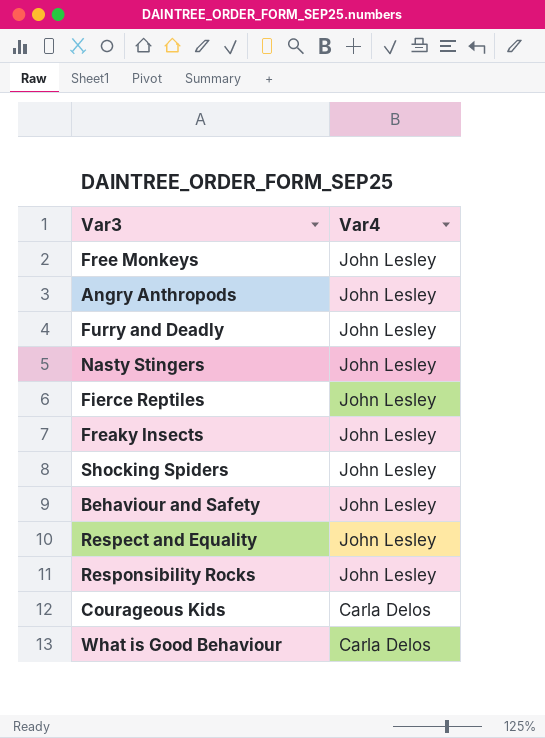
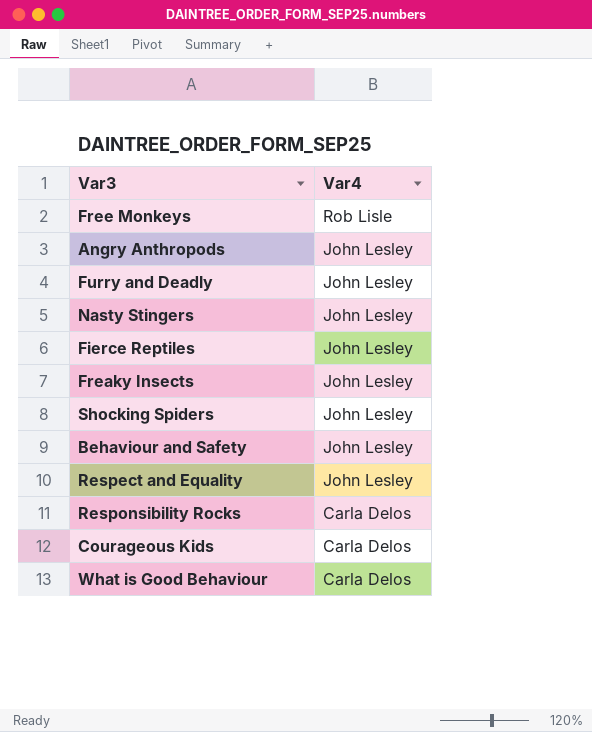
Free Monkeys | Var4: John Lesley -> Rob Lisle
Responsibility Rocks | Var4: John Lesley -> Carla Delos

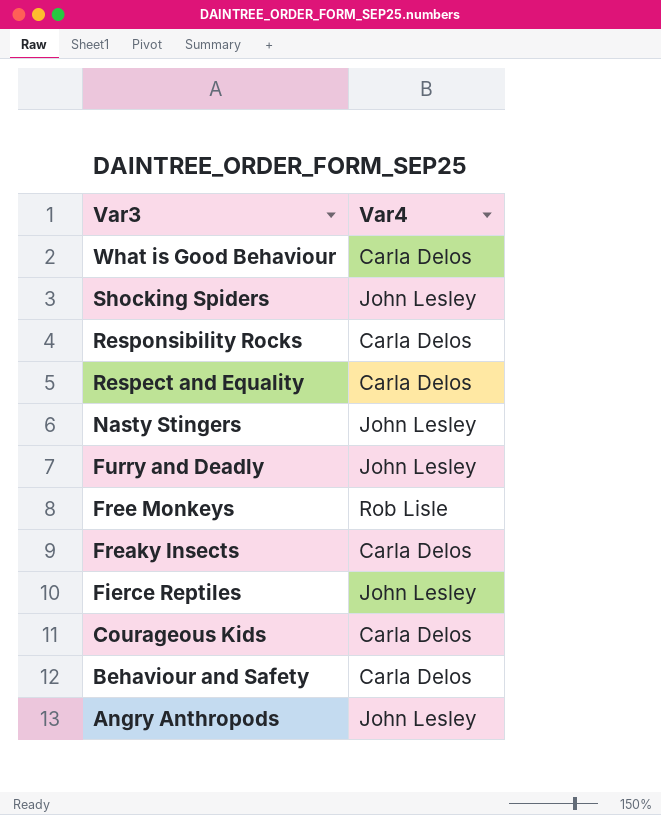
row order: Var4 descending -> Var3 descending
Respect and Equality | Var4: John Lesley -> Carla Delos
Freaky Insects | Var4: John Lesley -> Carla Delos
Behaviour and Safety | Var4: John Lesley -> Carla Delos

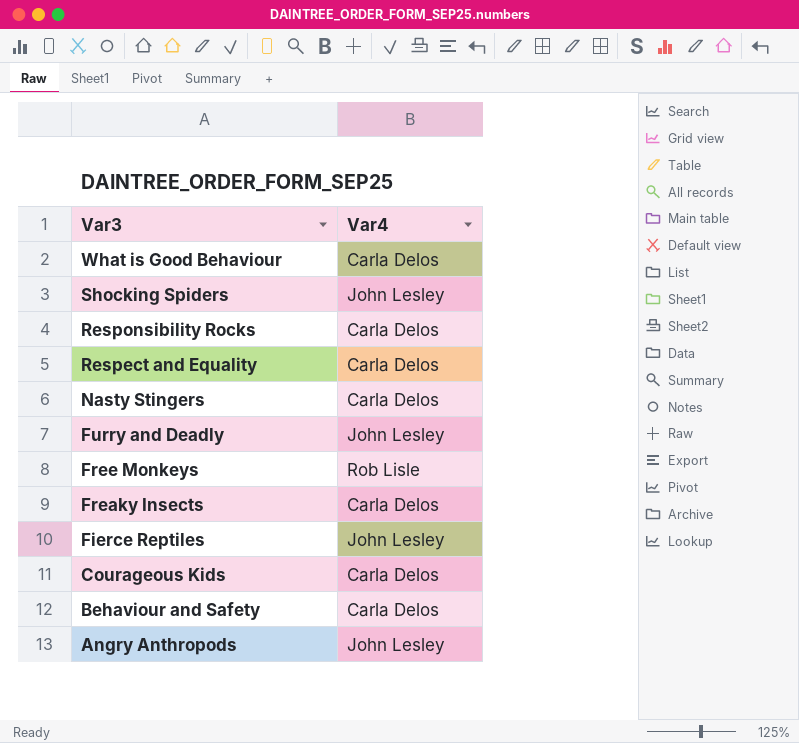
Nasty Stingers | Var4: John Lesley -> Carla Delos

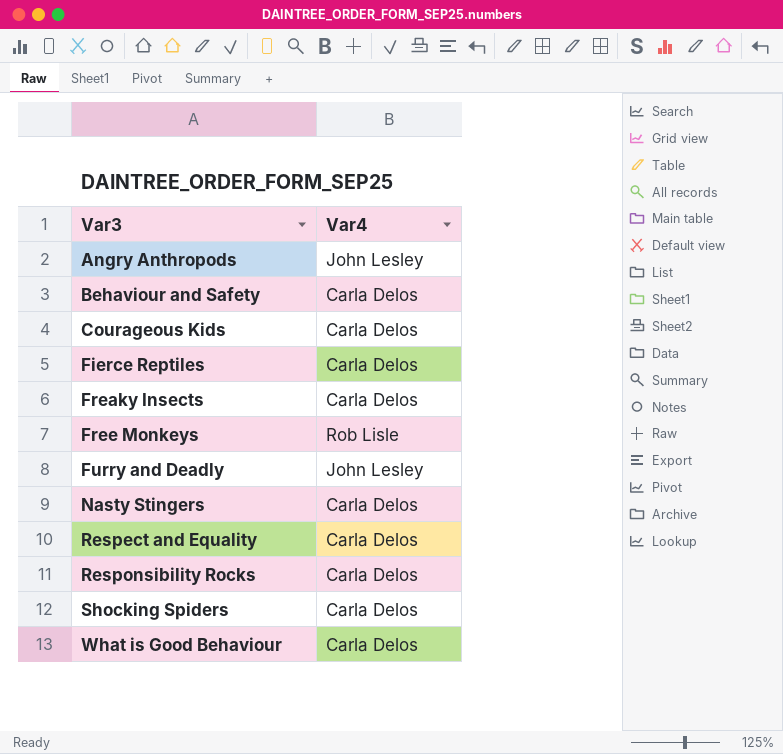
row order: Var3 descending -> Var3 ascending
Fierce Reptiles | Var4: John Lesley -> Carla Delos
Shocking Spiders | Var4: John Lesley -> Carla Delos

